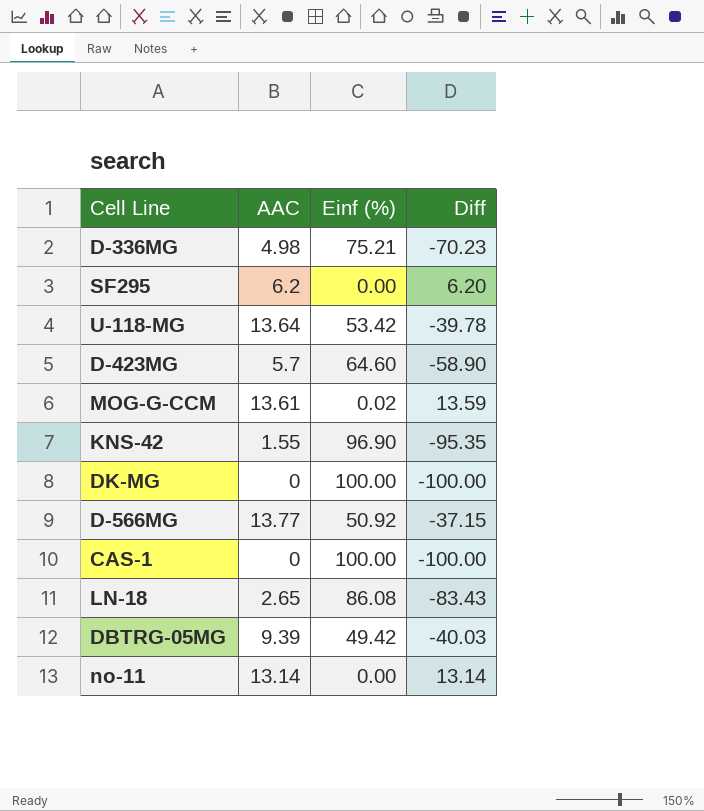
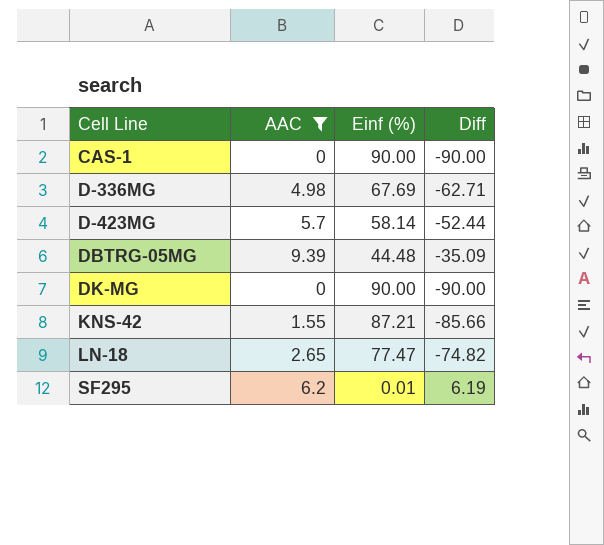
filter: none -> AAC <= 9.39
row order: none -> Cell Line ascending
CAS-1 | Einf (%): 100.00 -> 90.00
CAS-1 | Diff: -100.00 -> -90.00
D-336MG | Einf (%): 75.21 -> 67.69
D-336MG | Diff: -70.23 -> -62.71
D-423MG | Einf (%): 64.60 -> 58.14
D-423MG | Diff: -58.90 -> -52.44
DBTRG-05MG | Einf (%): 49.42 -> 44.48
DBTRG-05MG | Diff: -40.03 -> -35.09
DK-MG | Einf (%): 100.00 -> 90.00
DK-MG | Diff: -100.00 -> -90.00
KNS-42 | Einf (%): 96.90 -> 87.21
KNS-42 | Diff: -95.35 -> -85.66
LN-18 | Einf (%): 86.08 -> 77.47
LN-18 | Diff: -83.43 -> -74.82
SF295 | Einf (%): 0.00 -> 0.01
SF295 | Diff: 6.20 -> 6.19

